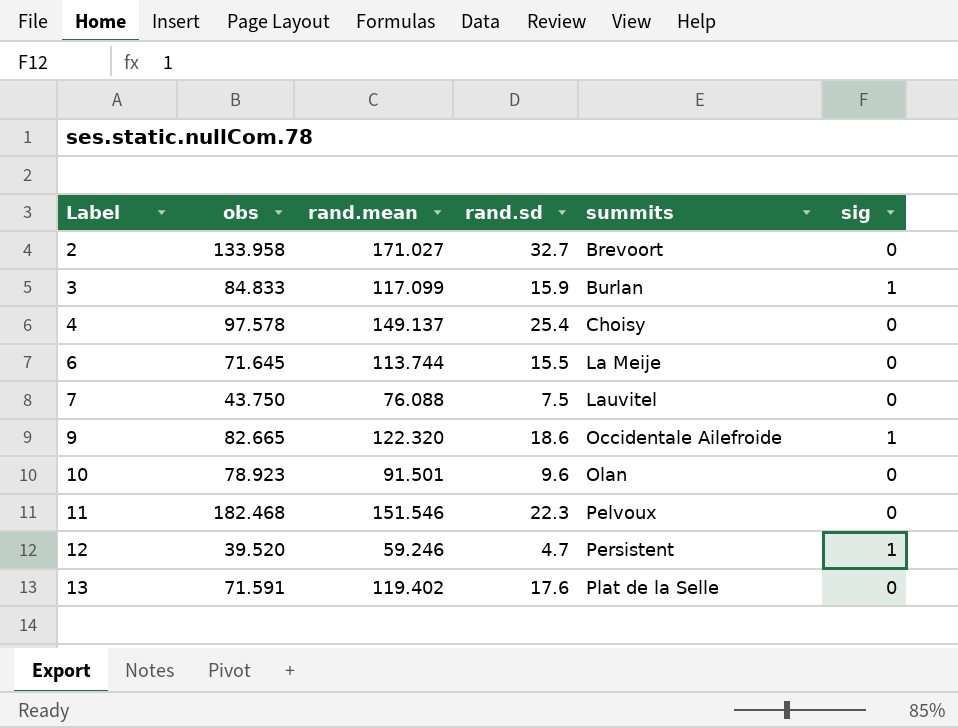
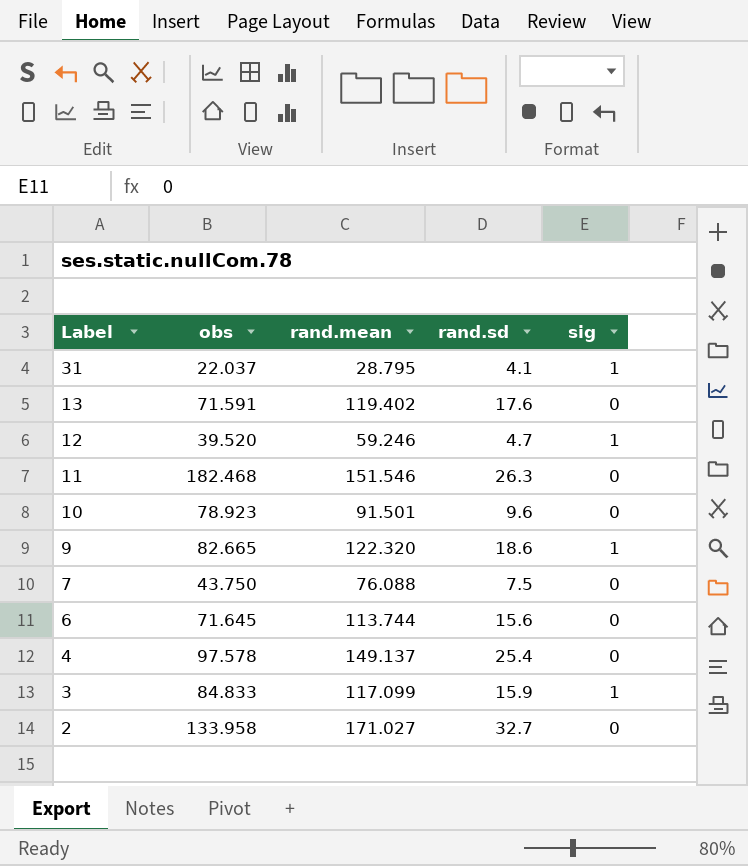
row order: Label ascending -> Label descending
column summits | position: 5 -> none
row 31: none -> 22.037 | 28.795 | 4.1 | 1
11 | rand.sd: 22.3 -> 26.3
6 | rand.sd: 15.5 -> 15.6

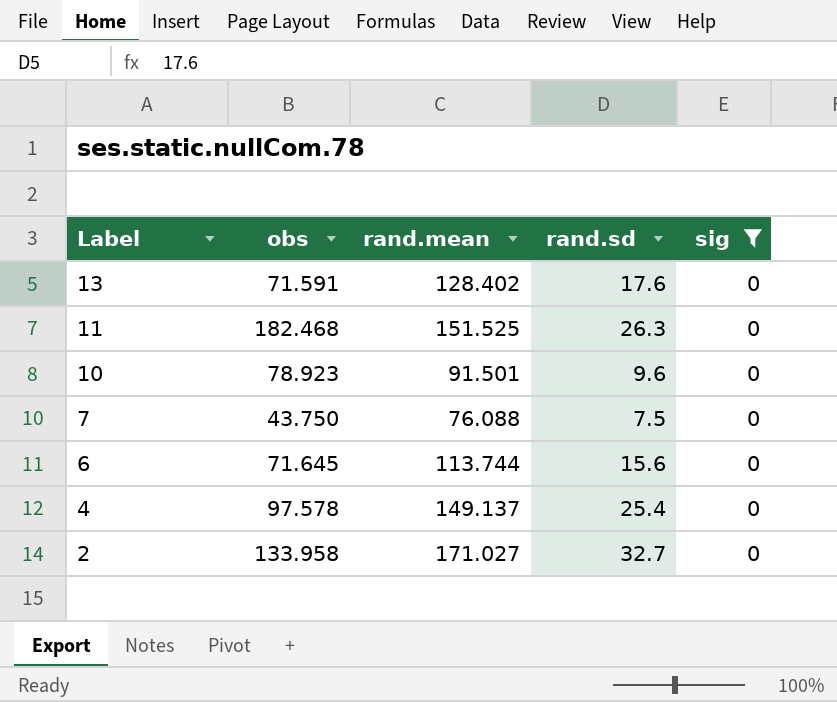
filter: none -> sig = 0
13 | rand.mean: 119.402 -> 128.402
11 | rand.mean: 151.546 -> 151.525

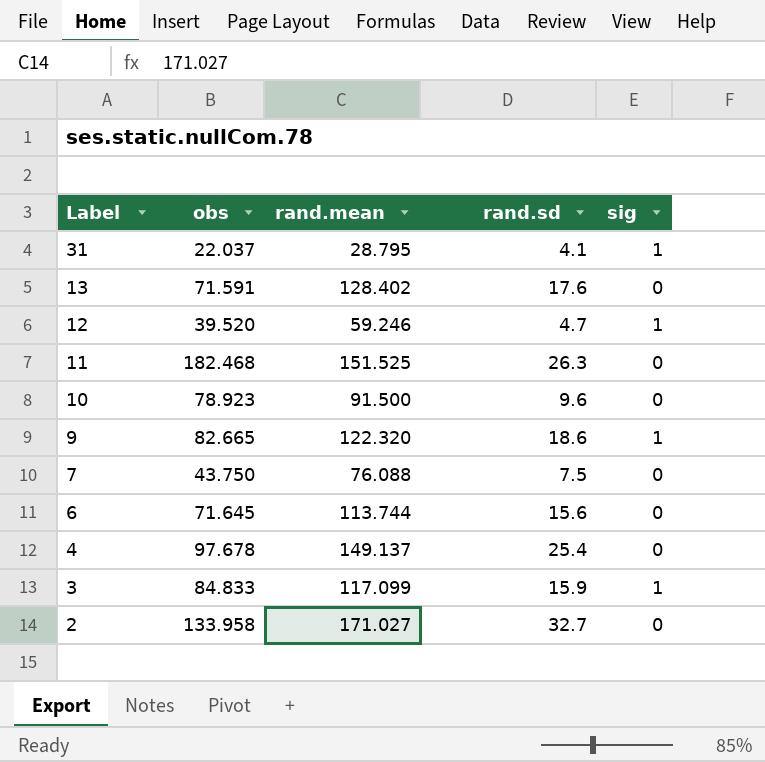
filter: sig = 0 -> none
10 | rand.mean: 91.501 -> 91.500
4 | obs: 97.578 -> 97.678

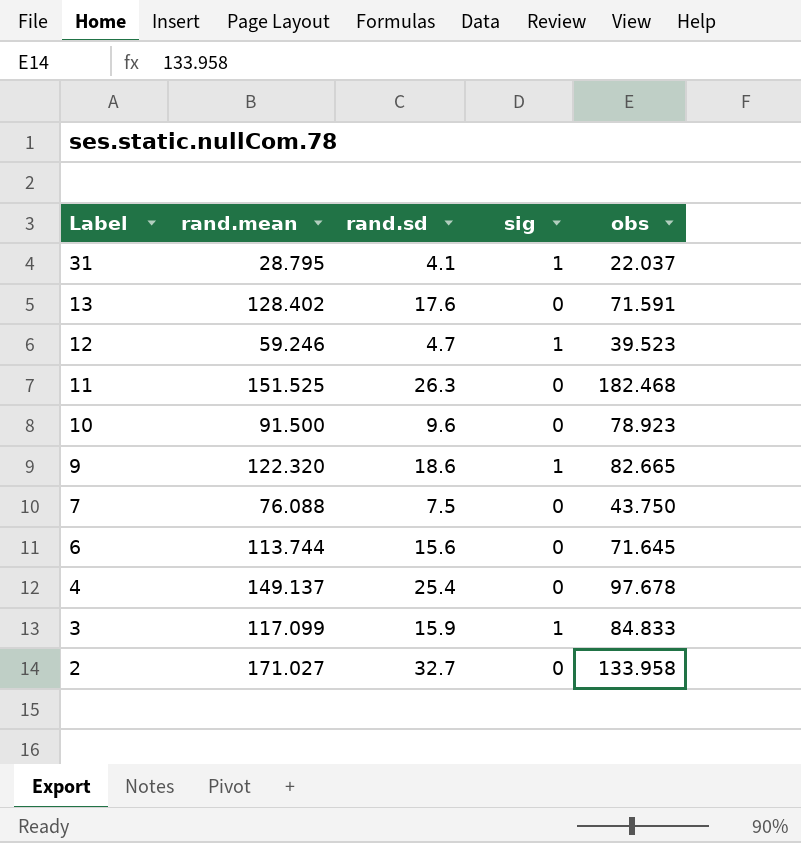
column obs | position: 2 -> 5
12 | obs: 39.520 -> 39.523

